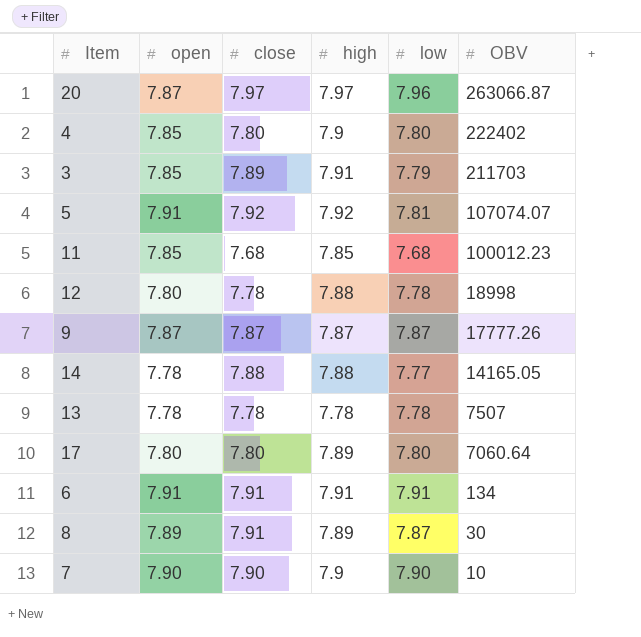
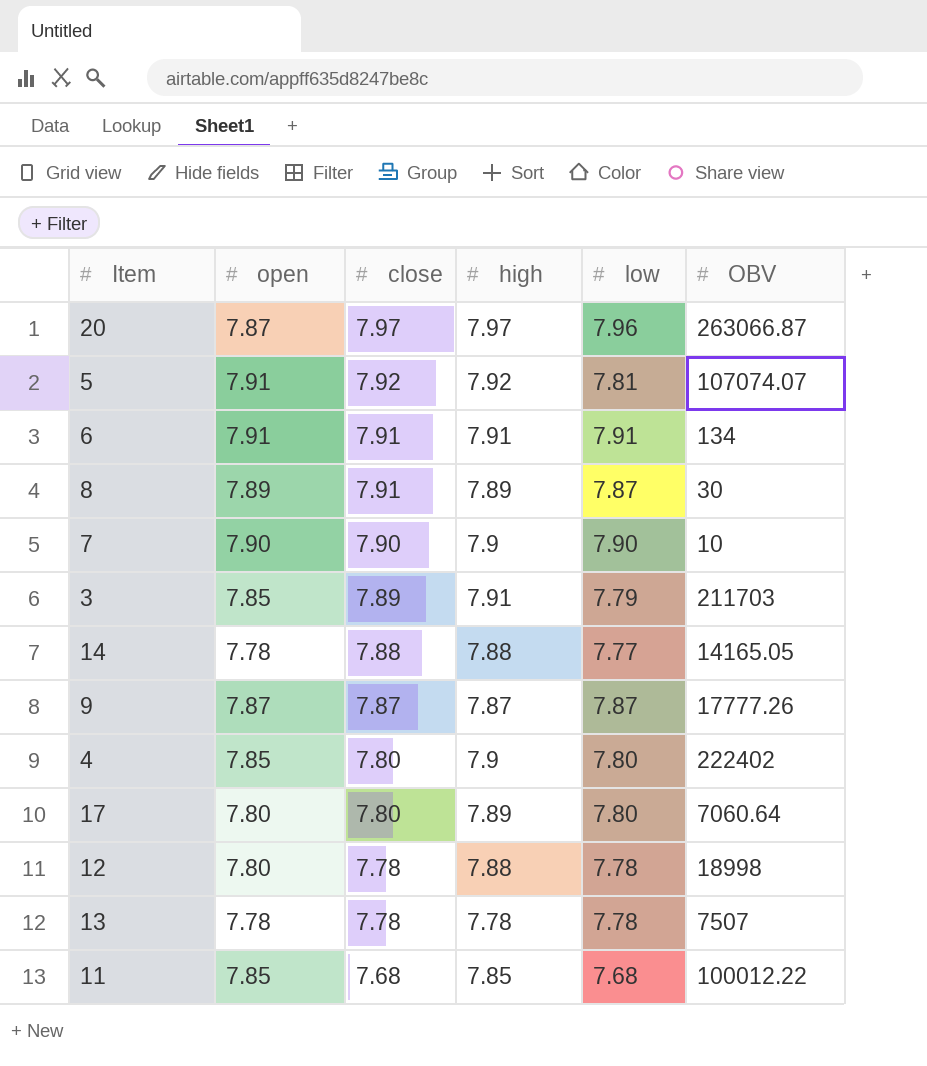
row order: OBV descending -> close descending
11 | OBV: 100012.23 -> 100012.22

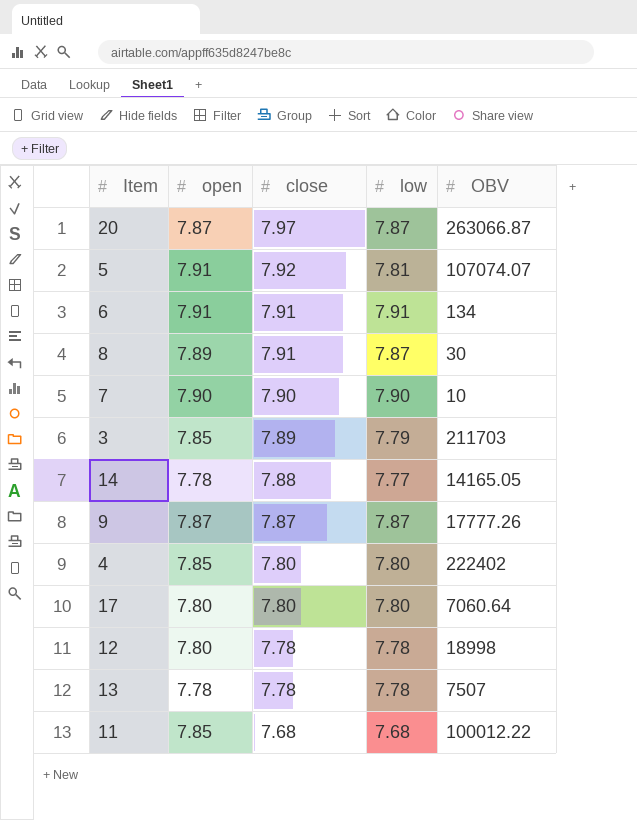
column high | position: 4 -> none
20 | low: 7.96 -> 7.87

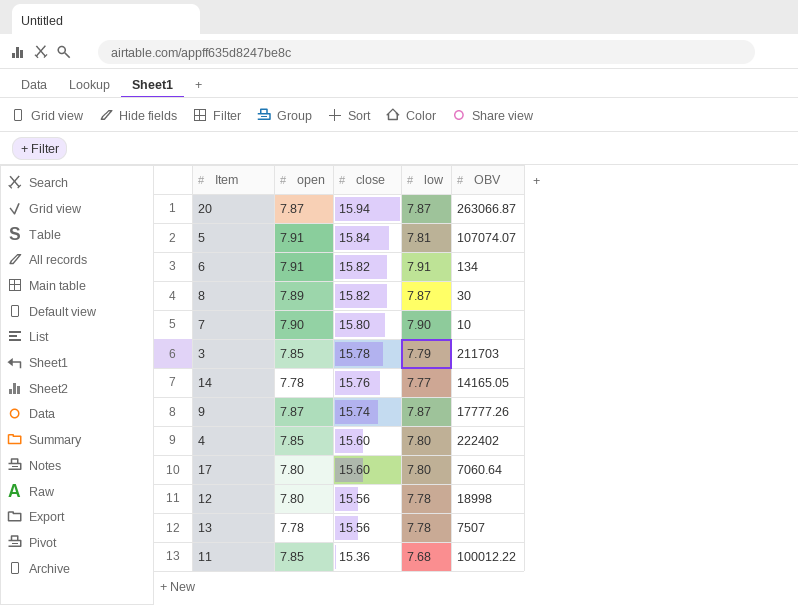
20 | close: 7.97 -> 15.94
5 | close: 7.92 -> 15.84
6 | close: 7.91 -> 15.82
8 | close: 7.91 -> 15.82
7 | close: 7.90 -> 15.80
3 | close: 7.89 -> 15.78
14 | close: 7.88 -> 15.76
9 | close: 7.87 -> 15.74
4 | close: 7.80 -> 15.60
17 | close: 7.80 -> 15.60
12 | close: 7.78 -> 15.56
13 | close: 7.78 -> 15.56
11 | close: 7.68 -> 15.36

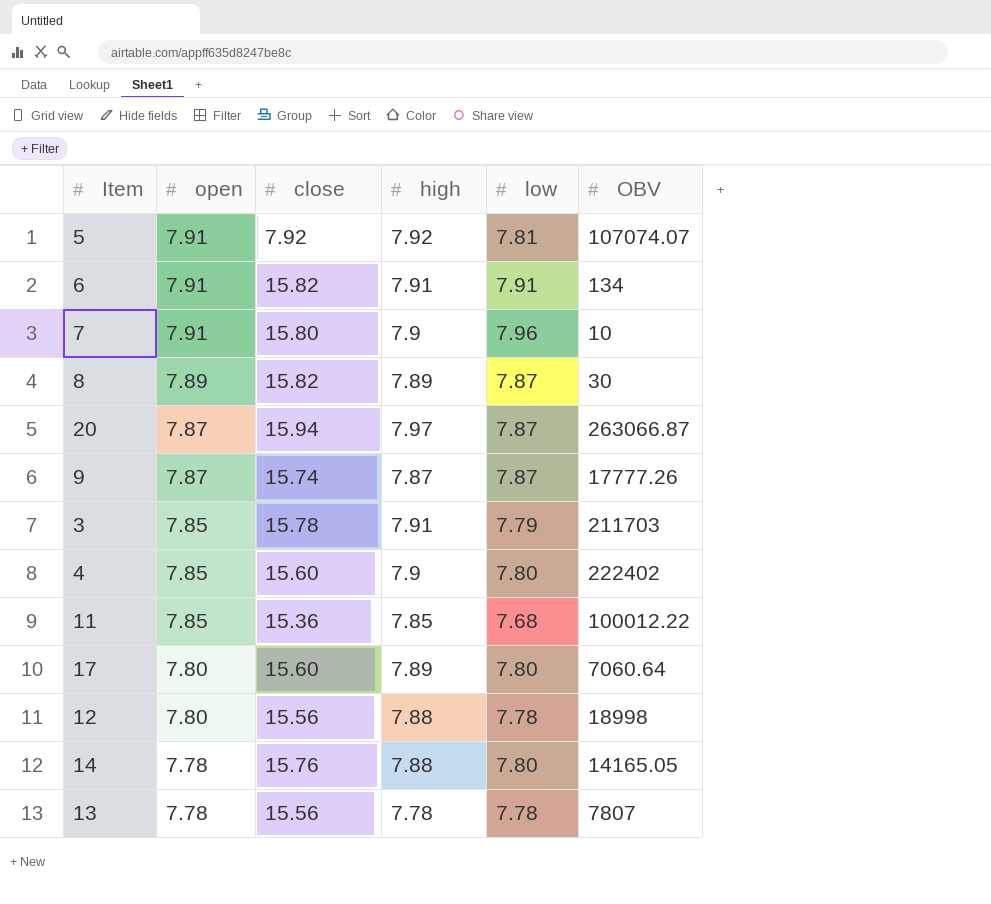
row order: close descending -> open descending
column high | position: none -> 4
5 | close: 15.84 -> 7.92
7 | open: 7.90 -> 7.91
7 | low: 7.90 -> 7.96
14 | low: 7.77 -> 7.80
13 | OBV: 7507 -> 7807

